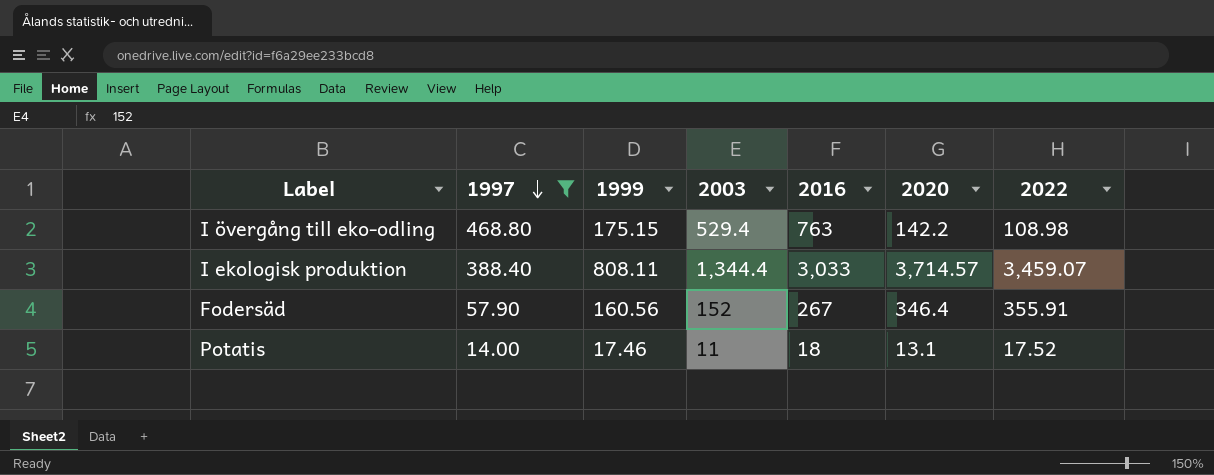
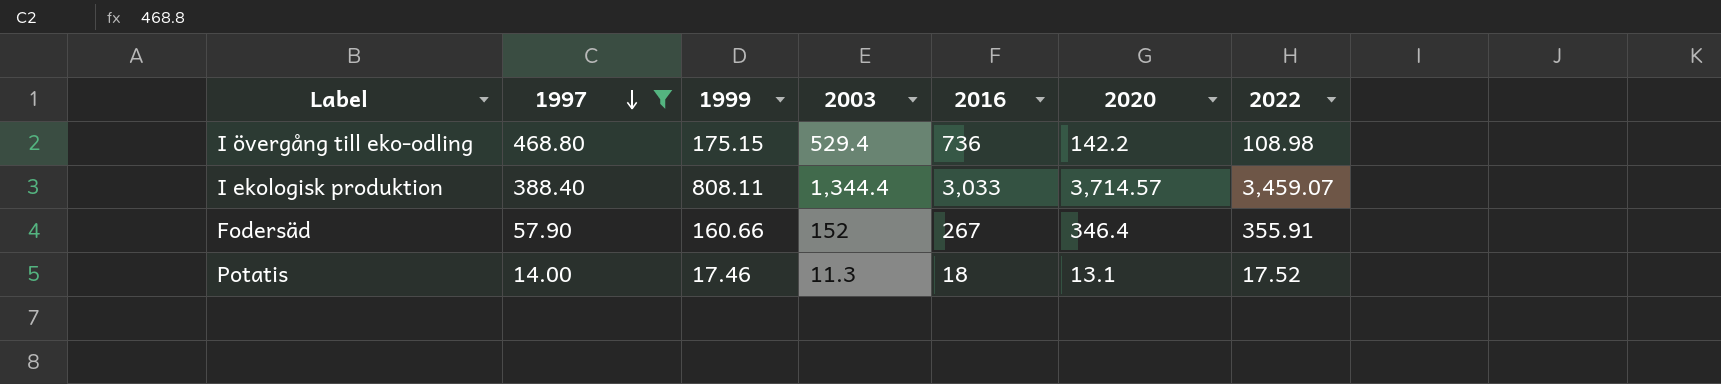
I övergång till eko-odling | 2016: 763 -> 736
Fodersäd | 1999: 160.56 -> 160.66
Potatis | 2003: 11 -> 11.3

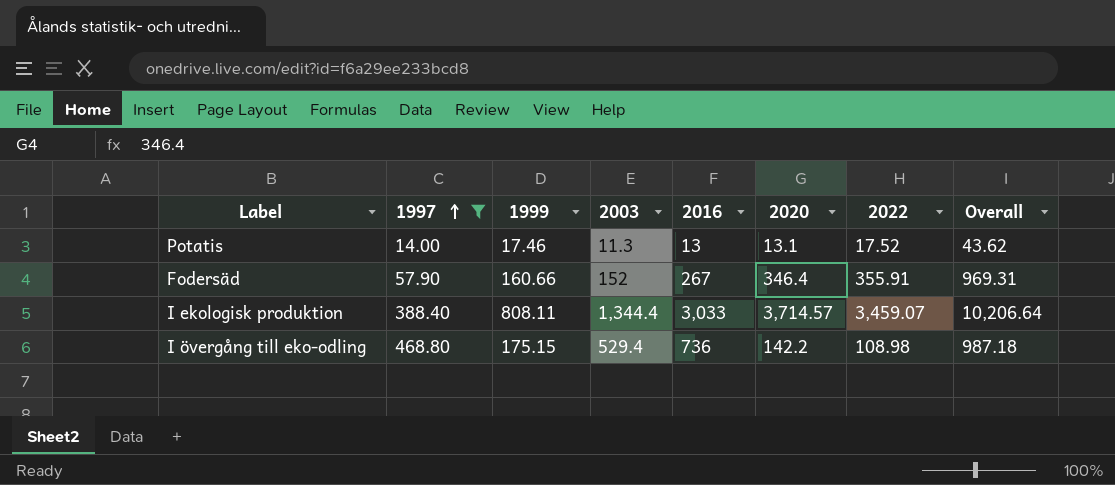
row order: 1997 descending -> 1997 ascending
column Overall | formula: none -> [2016] + [2020] + [2022]
Potatis | 2016: 18 -> 13

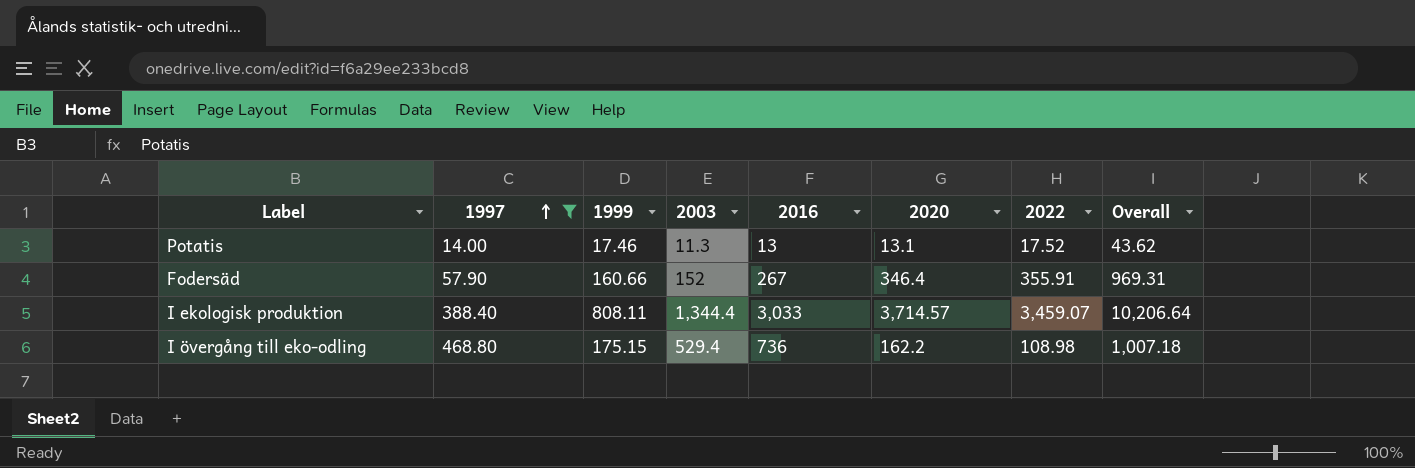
I övergång till eko-odling | 2020: 142.2 -> 162.2
I övergång till eko-odling | Overall: 987.18 -> 1,007.18

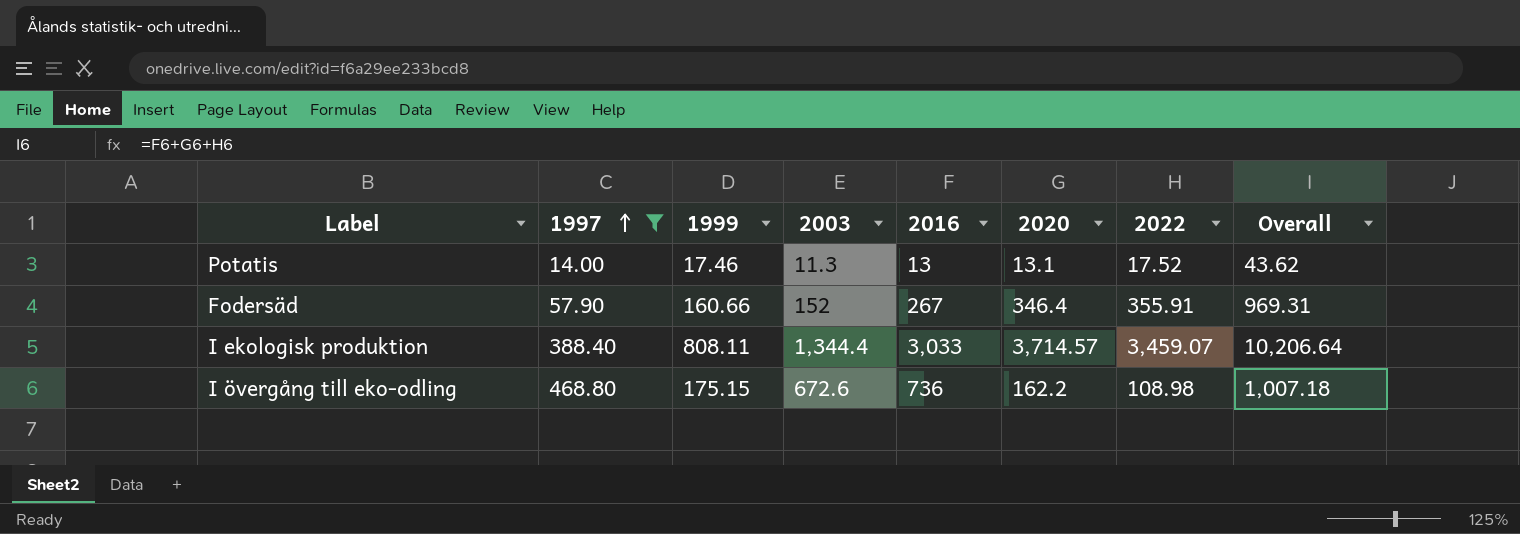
I övergång till eko-odling | 2003: 529.4 -> 672.6

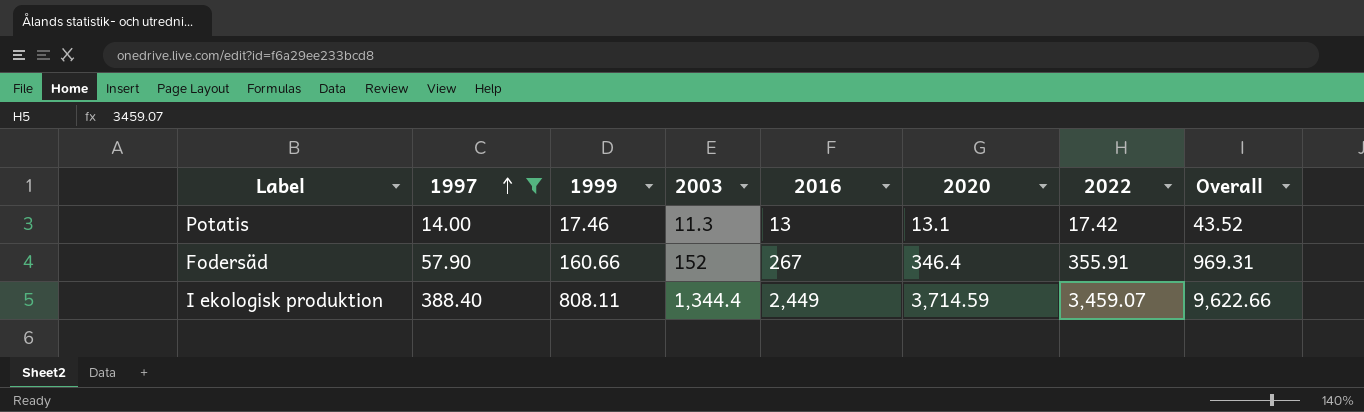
row I övergång till eko-odling: 468.80 | 175.15 | 672.6 | 736 | 162.2 | 108.98 | 1,007.18 -> none
Potatis | 2022: 17.52 -> 17.42
Potatis | Overall: 43.62 -> 43.52
I ekologisk produktion | 2016: 3,033 -> 2,449
I ekologisk produktion | 2020: 3,714.57 -> 3,714.59
I ekologisk produktion | Overall: 10,206.64 -> 9,622.66

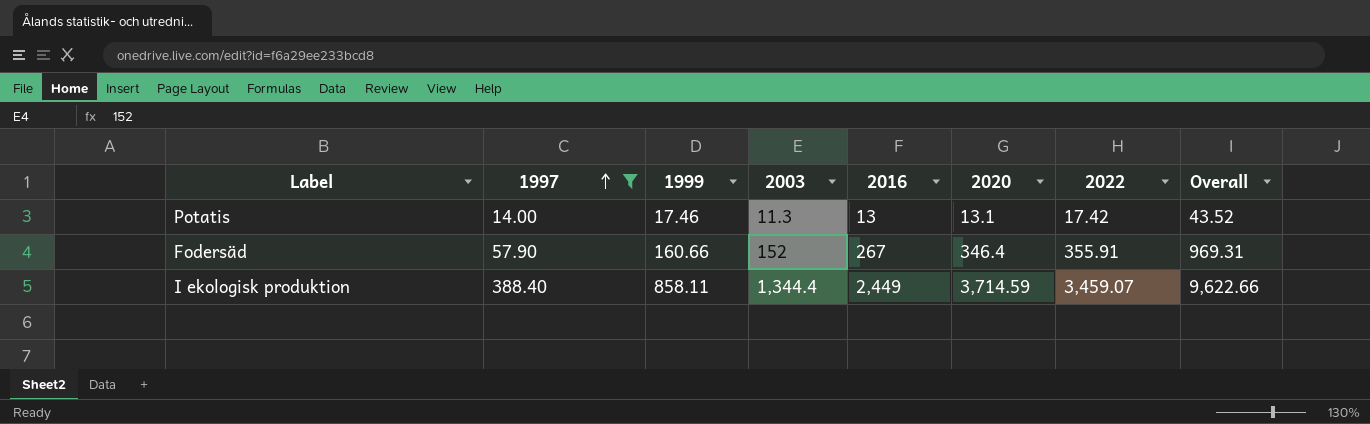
I ekologisk produktion | 1999: 808.11 -> 858.11

